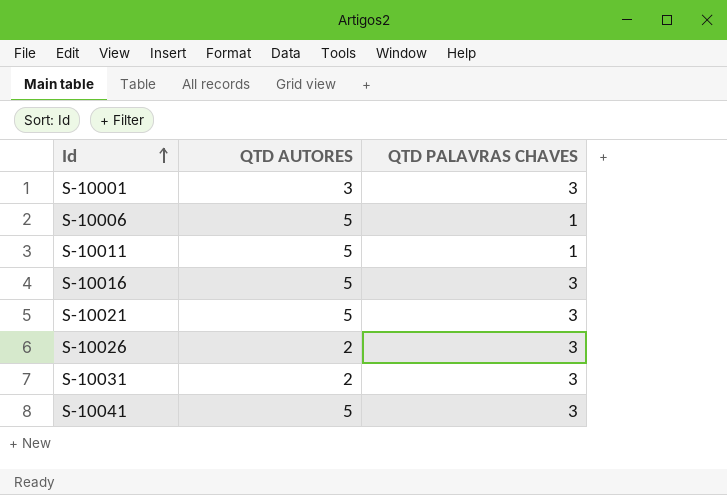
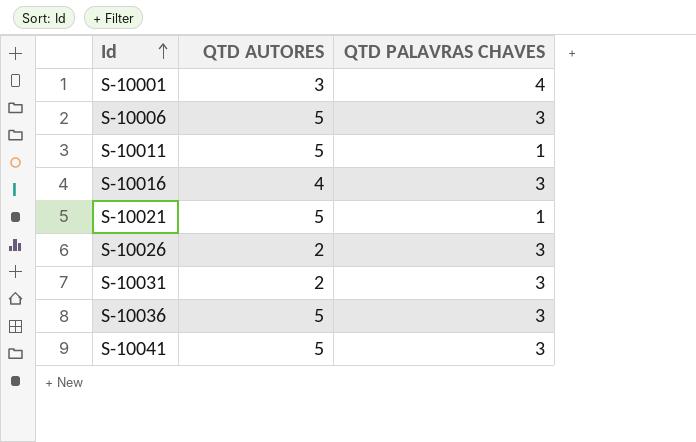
S-10001 | QTD PALAVRAS CHAVES: 3 -> 4
S-10006 | QTD PALAVRAS CHAVES: 1 -> 3
S-10016 | QTD AUTORES: 5 -> 4
S-10021 | QTD PALAVRAS CHAVES: 3 -> 1
row S-10036: none -> 5 | 3

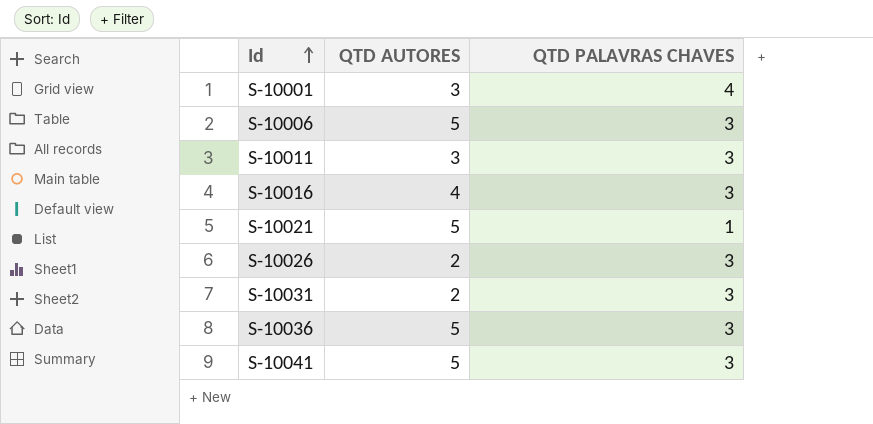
S-10011 | QTD AUTORES: 5 -> 3
S-10011 | QTD PALAVRAS CHAVES: 1 -> 3

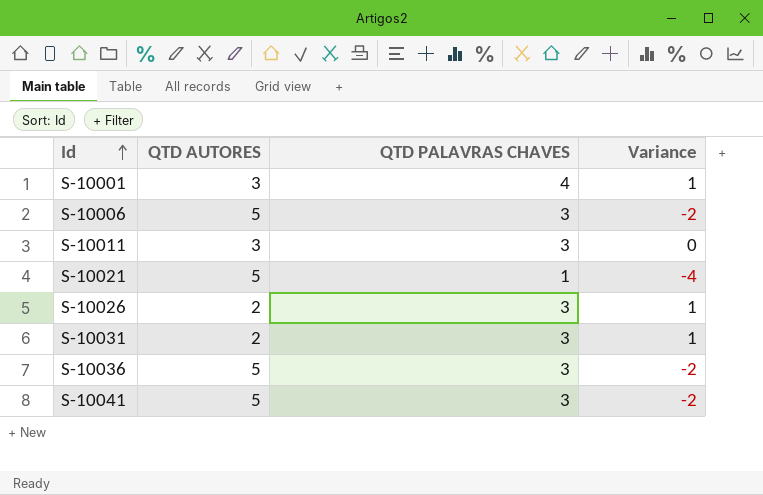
column Variance | formula: none -> [QTD PALAVRAS CHAVES] - [QTD AUTORES]
row S-10016: 4 | 3 -> none

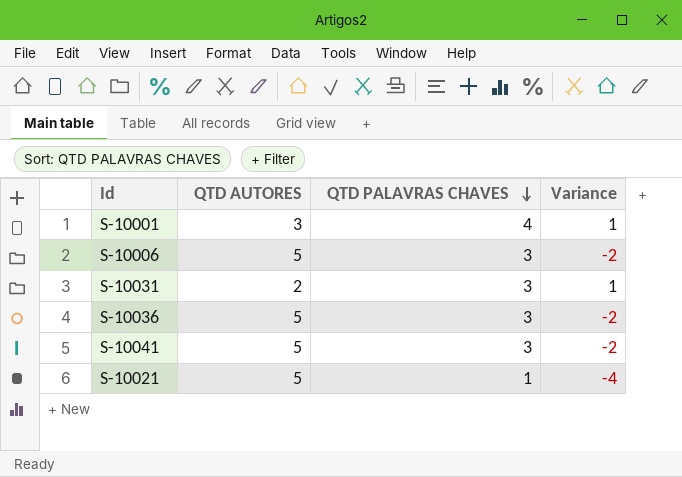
row order: Id ascending -> QTD PALAVRAS CHAVES descending
row S-10011: 3 | 3 | 0 -> none
row S-10026: 2 | 3 | 1 -> none

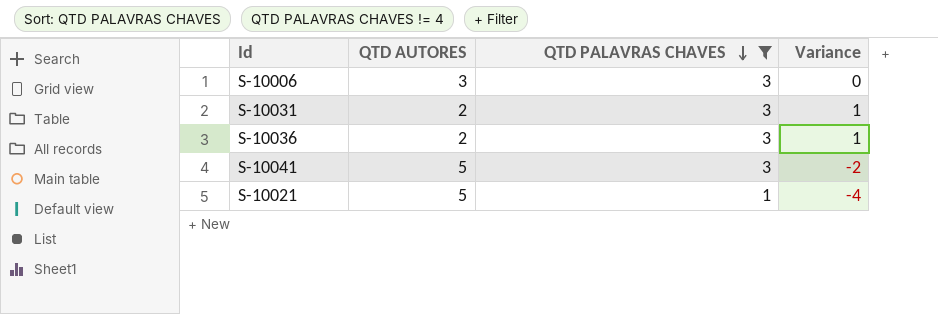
filter: none -> QTD PALAVRAS CHAVES != 4
S-10006 | QTD AUTORES: 5 -> 3
S-10006 | Variance: -2 -> 0
S-10036 | QTD AUTORES: 5 -> 2
S-10036 | Variance: -2 -> 1

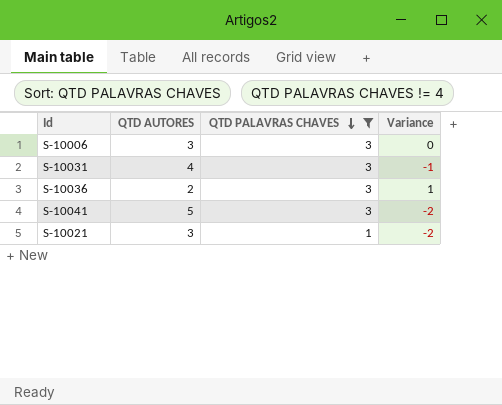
S-10031 | QTD AUTORES: 2 -> 4
S-10031 | Variance: 1 -> -1
S-10021 | QTD AUTORES: 5 -> 3
S-10021 | Variance: -4 -> -2

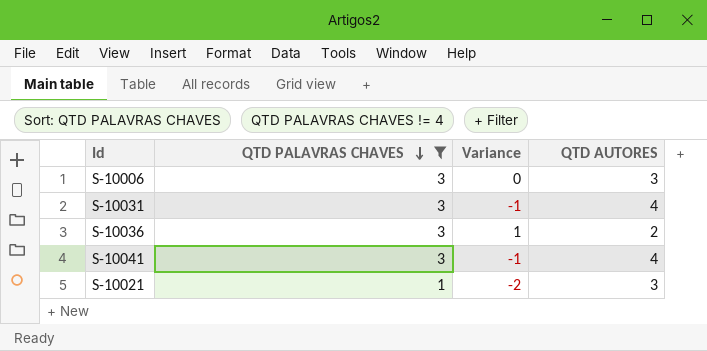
column QTD AUTORES | position: 2 -> 4
S-10041 | Variance: -2 -> -1
S-10041 | QTD AUTORES: 5 -> 4

